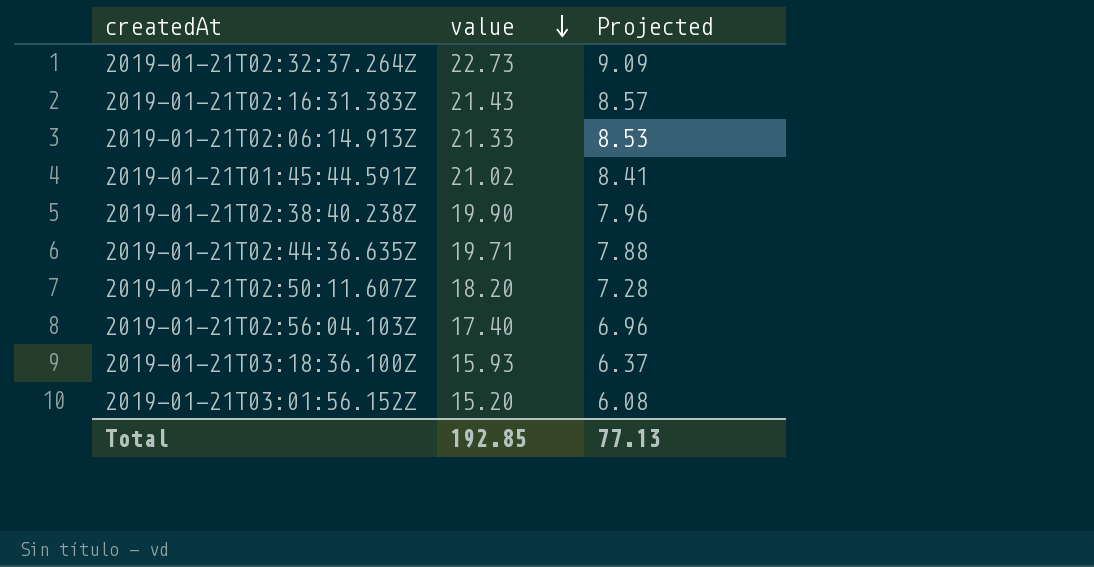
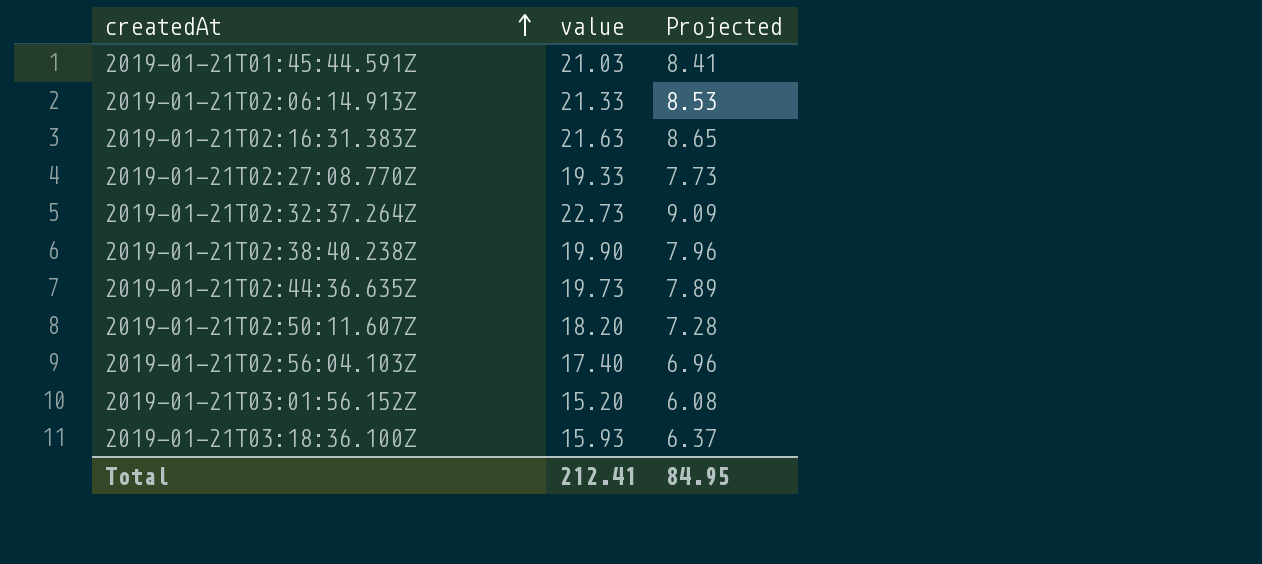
row order: value descending -> createdAt ascending
2019-01-21T01:45:44.591Z | value: 21.02 -> 21.03
2019-01-21T02:16:31.383Z | value: 21.43 -> 21.63
2019-01-21T02:16:31.383Z | Projected: 8.57 -> 8.65
row 2019-01-21T02:27:08.770Z: none -> 19.33 | 7.73
2019-01-21T02:44:36.635Z | value: 19.71 -> 19.73
2019-01-21T02:44:36.635Z | Projected: 7.88 -> 7.89
Total | value: 192.85 -> 212.41
Total | Projected: 77.13 -> 84.95

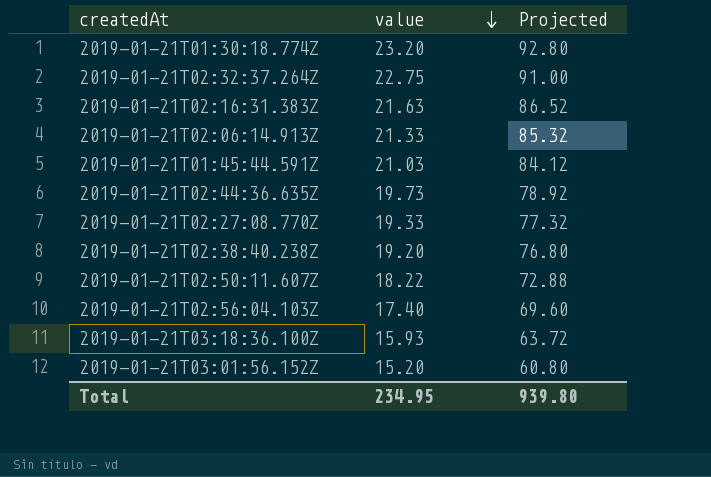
row order: createdAt ascending -> value descending
column Projected | formula: [value] * 0.4 -> [value] * 4
row 2019-01-21T01:30:18.774Z: none -> 23.20 | 92.80
2019-01-21T02:32:37.264Z | value: 22.73 -> 22.75
2019-01-21T02:38:40.238Z | value: 19.90 -> 19.20
2019-01-21T02:50:11.607Z | value: 18.20 -> 18.22
Total | value: 212.41 -> 234.95
Total | Projected: 84.95 -> 939.80

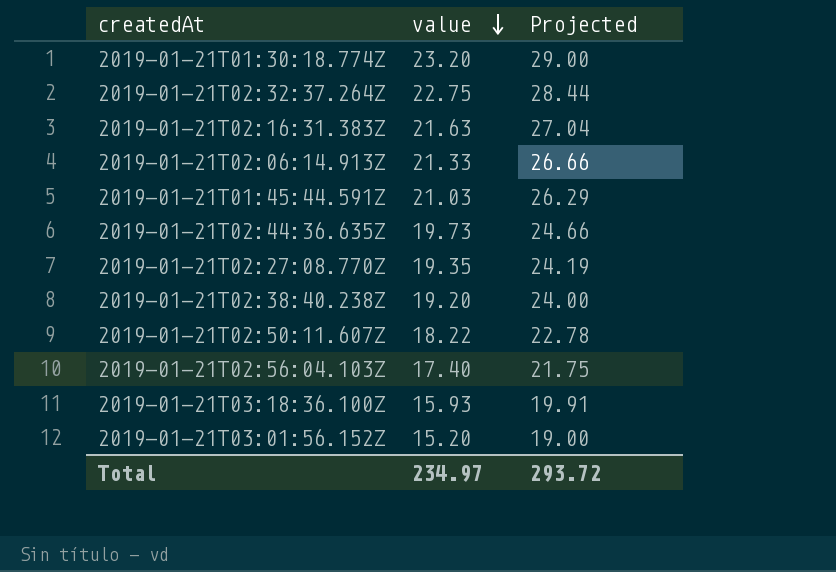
column Projected | formula: [value] * 4 -> [value] * 1.25
2019-01-21T02:27:08.770Z | value: 19.33 -> 19.35
Total | value: 234.95 -> 234.97
Total | Projected: 939.80 -> 293.72

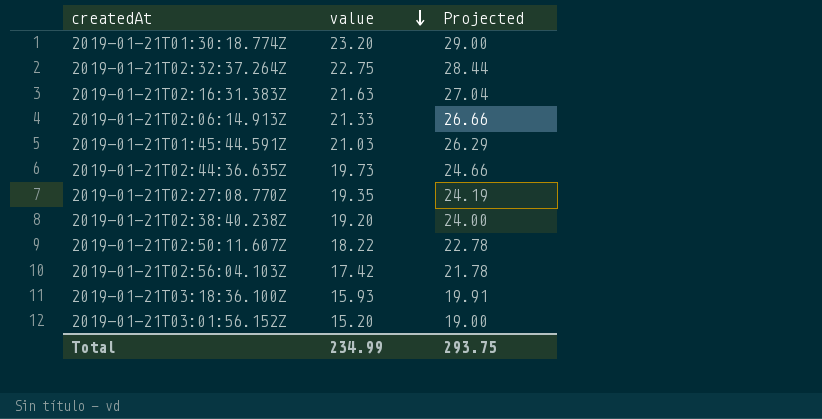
2019-01-21T02:56:04.103Z | value: 17.40 -> 17.42
2019-01-21T02:56:04.103Z | Projected: 21.75 -> 21.78
Total | value: 234.97 -> 234.99
Total | Projected: 293.72 -> 293.75

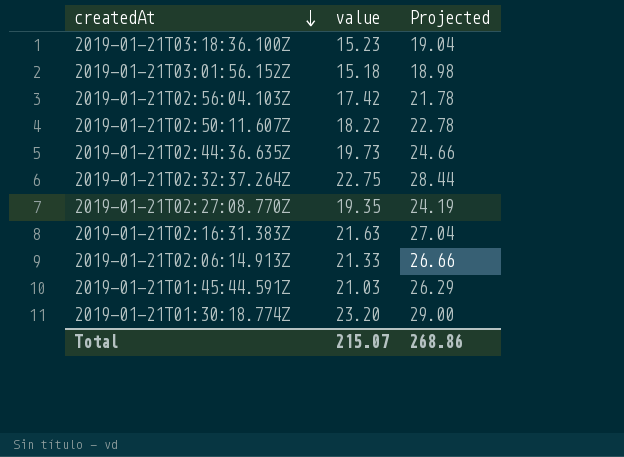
row order: value descending -> createdAt descending
row 2019-01-21T02:38:40.238Z: 19.20 | 24.00 -> none
2019-01-21T03:18:36.100Z | value: 15.93 -> 15.23
2019-01-21T03:18:36.100Z | Projected: 19.91 -> 19.04
2019-01-21T03:01:56.152Z | value: 15.20 -> 15.18
2019-01-21T03:01:56.152Z | Projected: 19.00 -> 18.98
Total | value: 234.99 -> 215.07
Total | Projected: 293.75 -> 268.86

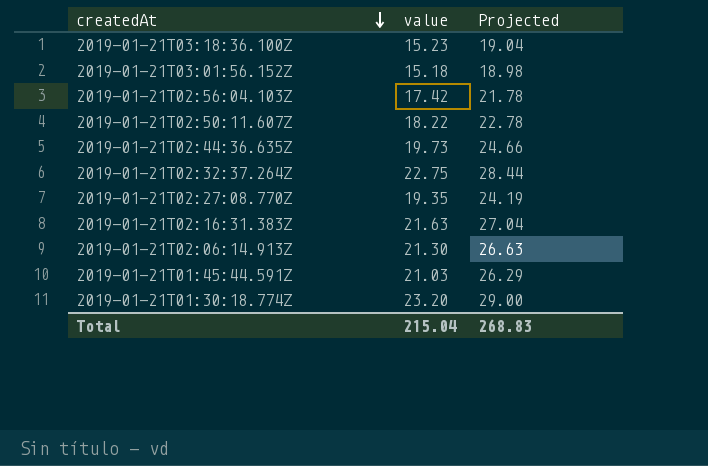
2019-01-21T02:06:14.913Z | value: 21.33 -> 21.30
2019-01-21T02:06:14.913Z | Projected: 26.66 -> 26.63
Total | value: 215.07 -> 215.04
Total | Projected: 268.86 -> 268.83

